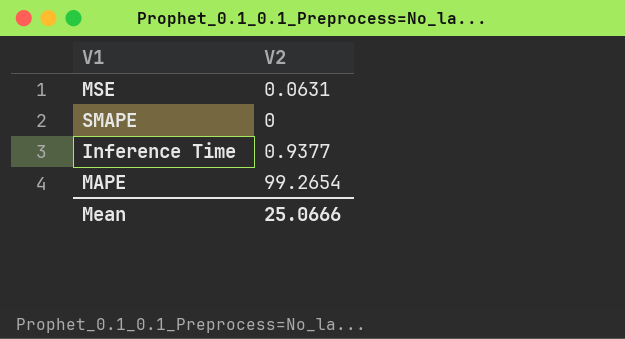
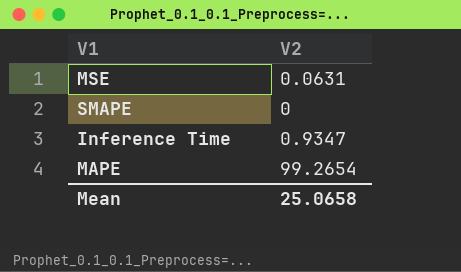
Inference Time | V2: 0.9377 -> 0.9347
Mean | V2: 25.0666 -> 25.0658

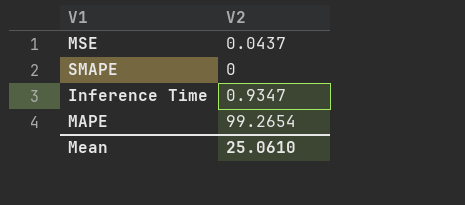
MSE | V2: 0.0631 -> 0.0437
Mean | V2: 25.0658 -> 25.0610

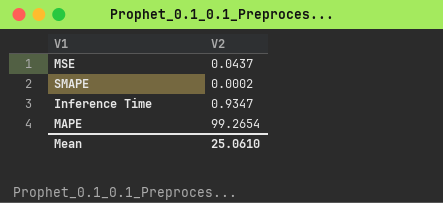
SMAPE | V2: 0 -> 0.0002

